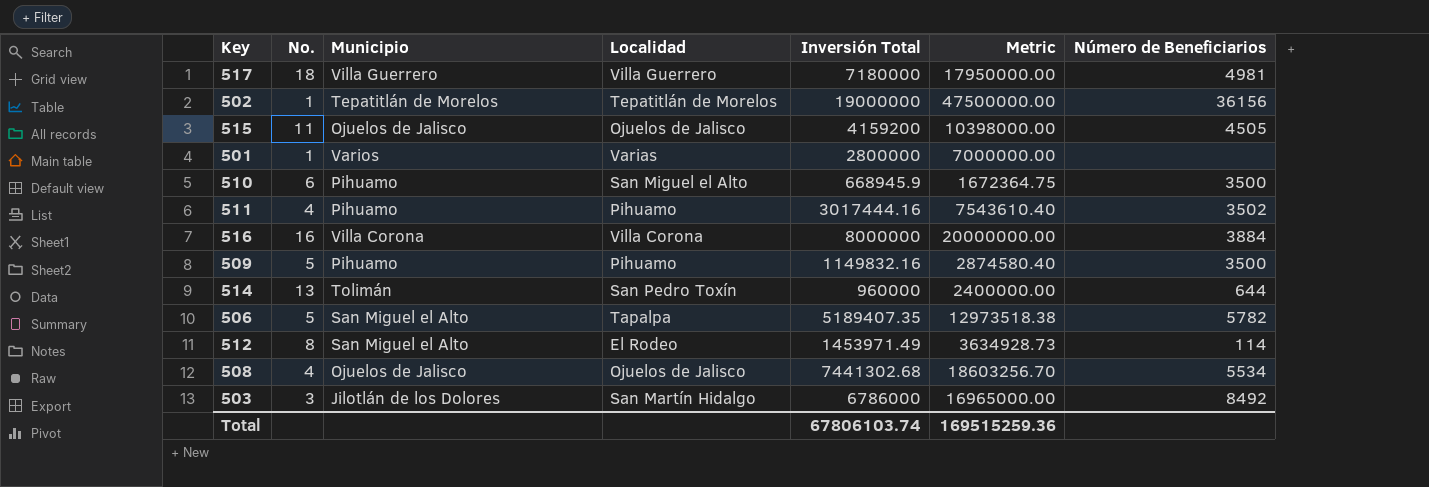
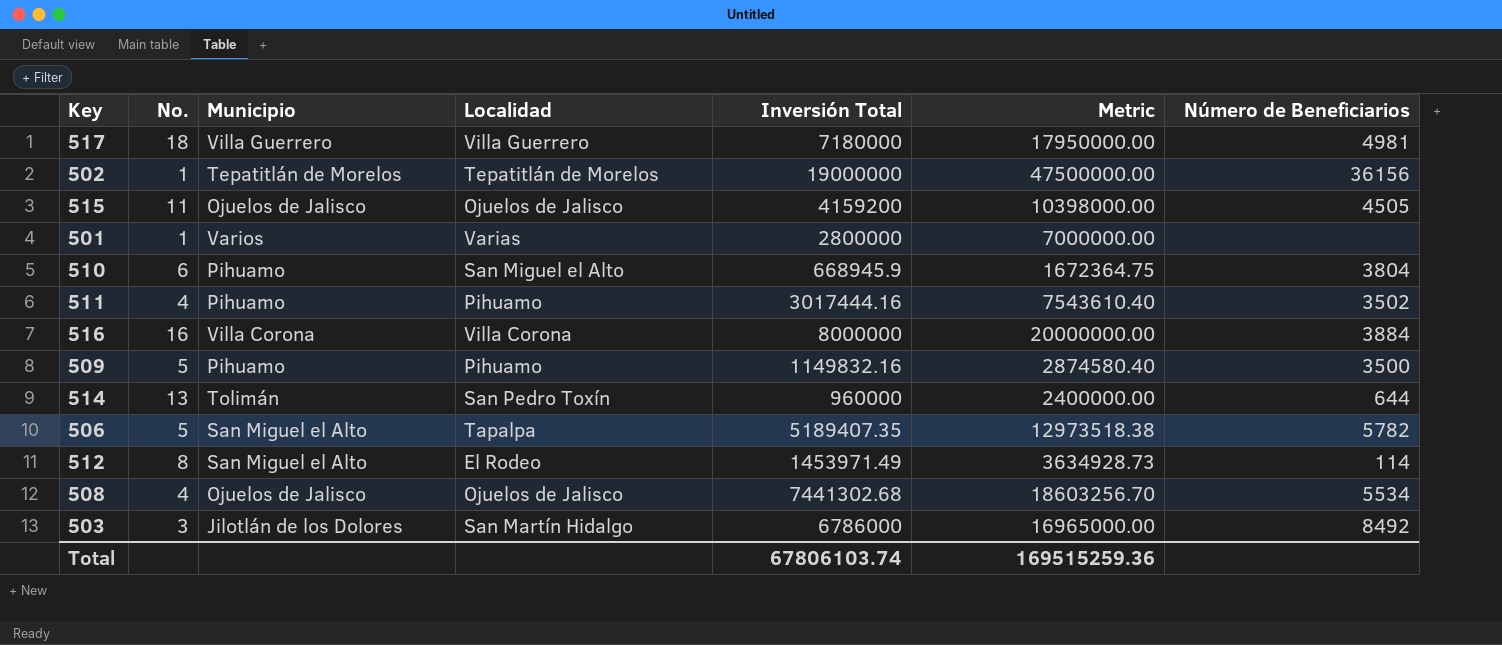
510 | Número de Beneficiarios: 3500 -> 3804

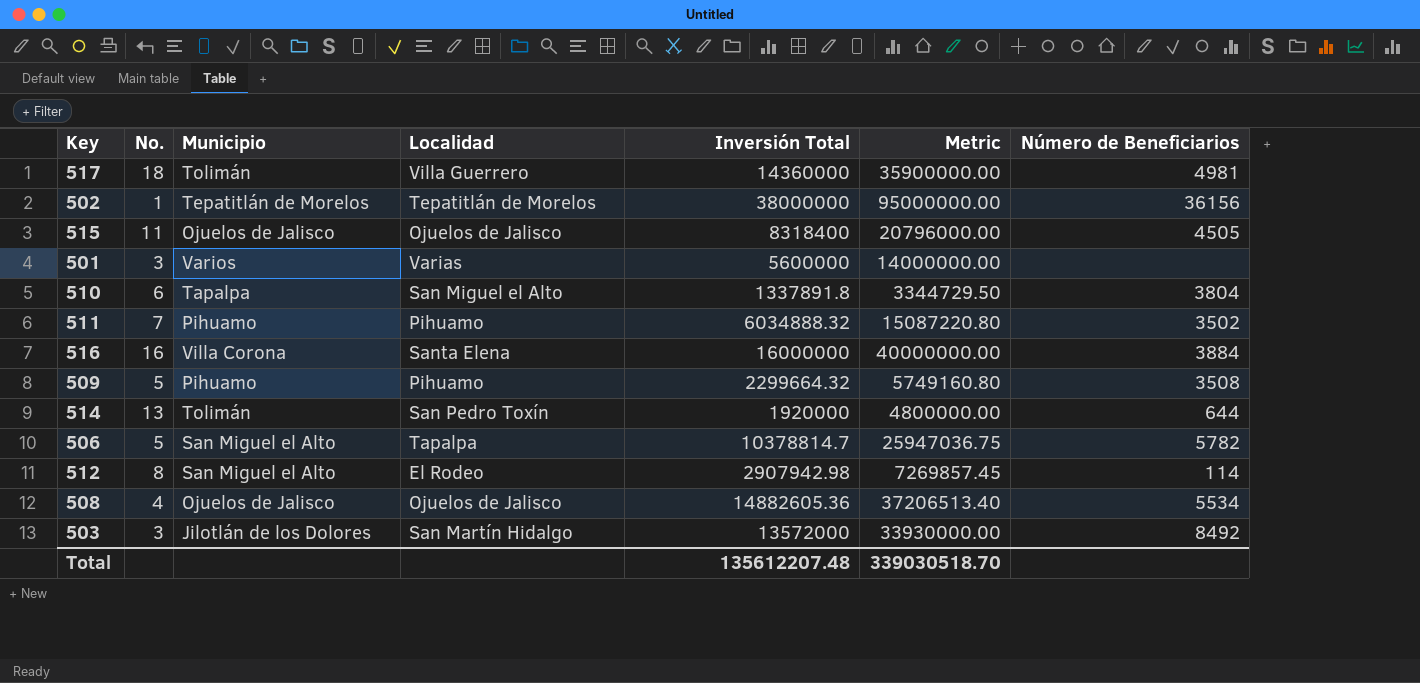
517 | Municipio: Villa Guerrero -> Tolimán
517 | Inversión Total: 7180000 -> 14360000
517 | Metric: 17950000.00 -> 35900000.00
502 | Inversión Total: 19000000 -> 38000000
502 | Metric: 47500000.00 -> 95000000.00
515 | Inversión Total: 4159200 -> 8318400
515 | Metric: 10398000.00 -> 20796000.00
501 | No.: 1 -> 3
501 | Inversión Total: 2800000 -> 5600000
501 | Metric: 7000000.00 -> 14000000.00
510 | Municipio: Pihuamo -> Tapalpa
510 | Inversión Total: 668945.9 -> 1337891.8
510 | Metric: 1672364.75 -> 3344729.50
511 | No.: 4 -> 7
511 | Inversión Total: 3017444.16 -> 6034888.32
511 | Metric: 7543610.40 -> 15087220.80
516 | Localidad: Villa Corona -> Santa Elena
516 | Inversión Total: 8000000 -> 16000000
516 | Metric: 20000000.00 -> 40000000.00
509 | Inversión Total: 1149832.16 -> 2299664.32
509 | Metric: 2874580.40 -> 5749160.80
509 | Número de Beneficiarios: 3500 -> 3508
514 | Inversión Total: 960000 -> 1920000
514 | Metric: 2400000.00 -> 4800000.00
506 | Inversión Total: 5189407.35 -> 10378814.7
506 | Metric: 12973518.38 -> 25947036.75
512 | Inversión Total: 1453971.49 -> 2907942.98
512 | Metric: 3634928.73 -> 7269857.45
508 | Inversión Total: 7441302.68 -> 14882605.36
508 | Metric: 18603256.70 -> 37206513.40
503 | Inversión Total: 6786000 -> 13572000
503 | Metric: 16965000.00 -> 33930000.00
Total | Inversión Total: 67806103.74 -> 135612207.48
Total | Metric: 169515259.36 -> 339030518.70

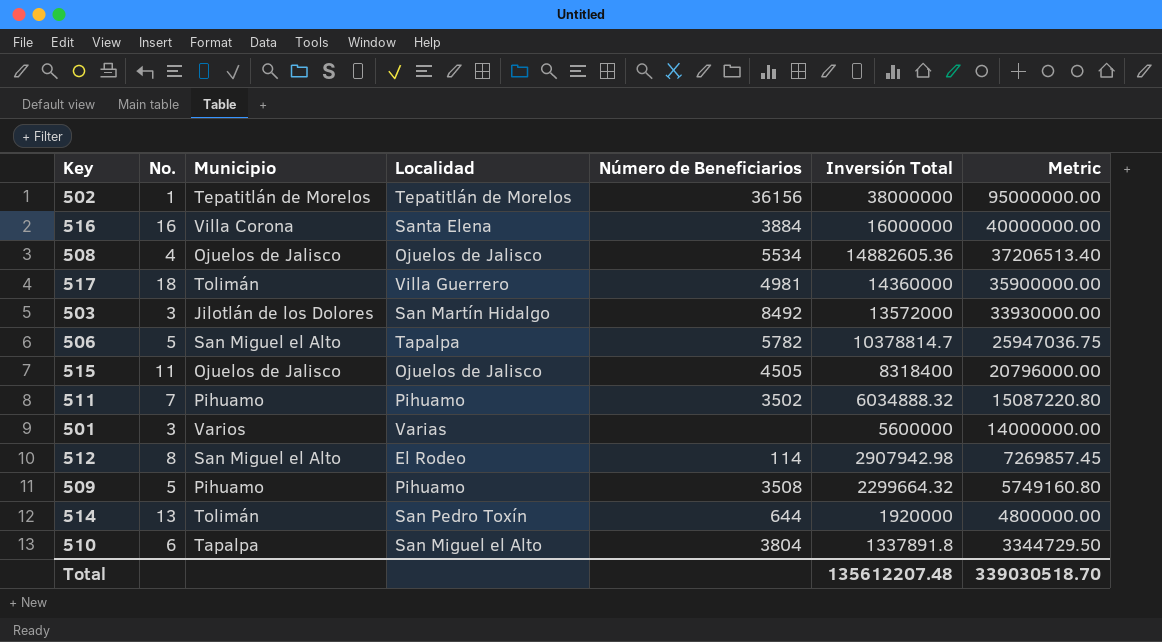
row order: none -> Inversión Total descending
column Número de Beneficiarios | position: 7 -> 5

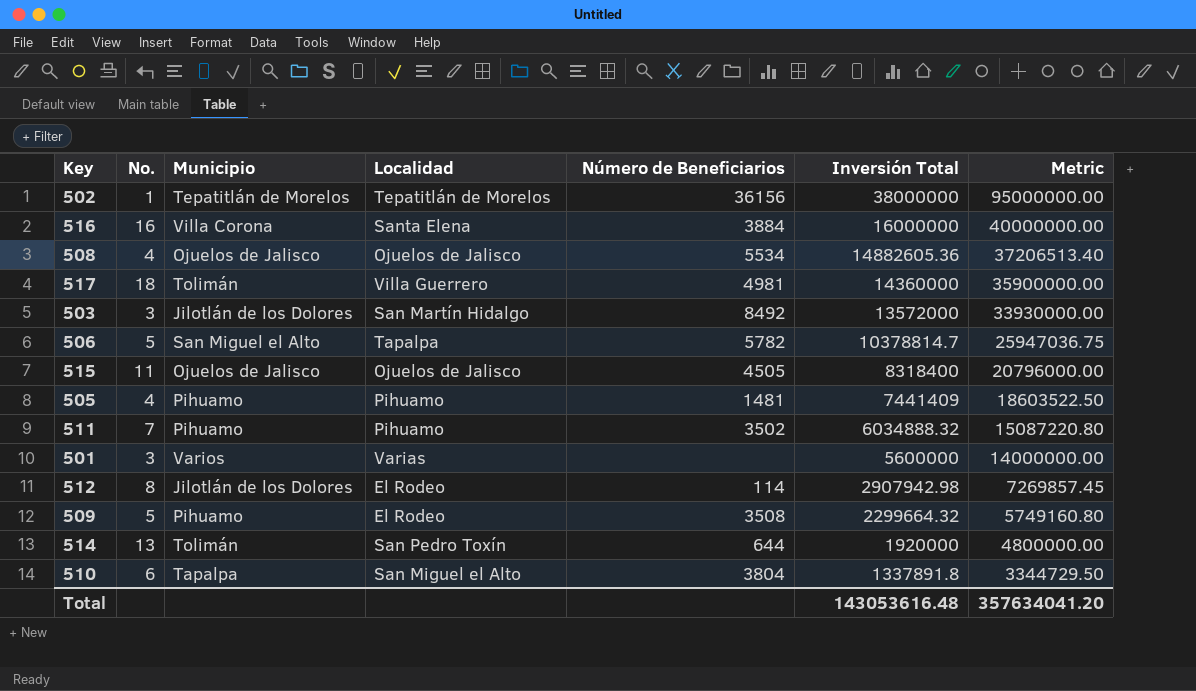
row 505: none -> 4 | Pihuamo | Pihuamo | 1481 | 7441409 | 18603522.50
512 | Municipio: San Miguel el Alto -> Jilotlán de los Dolores
509 | Localidad: Pihuamo -> El Rodeo
Total | Inversión Total: 135612207.48 -> 143053616.48
Total | Metric: 339030518.70 -> 357634041.20

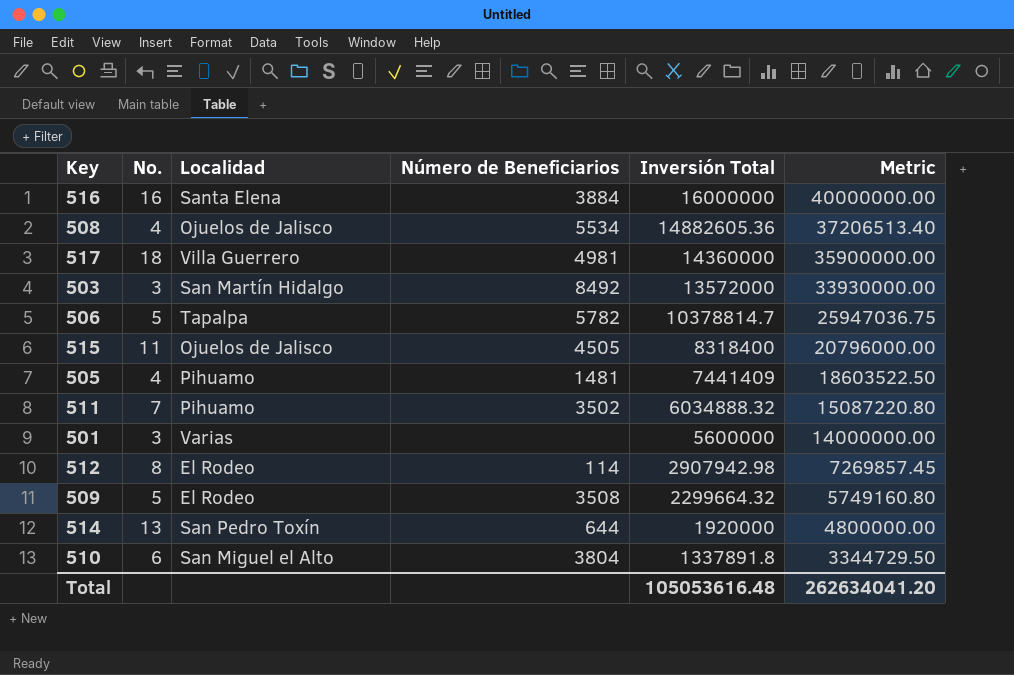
column Municipio | position: 3 -> none
row 502: 1 | Tepatitlán de Morelos | Tepatitlán de Morelos | 36156 | 38000000 | 95000000.00 -> none
Total | Inversión Total: 143053616.48 -> 105053616.48
Total | Metric: 357634041.20 -> 262634041.20

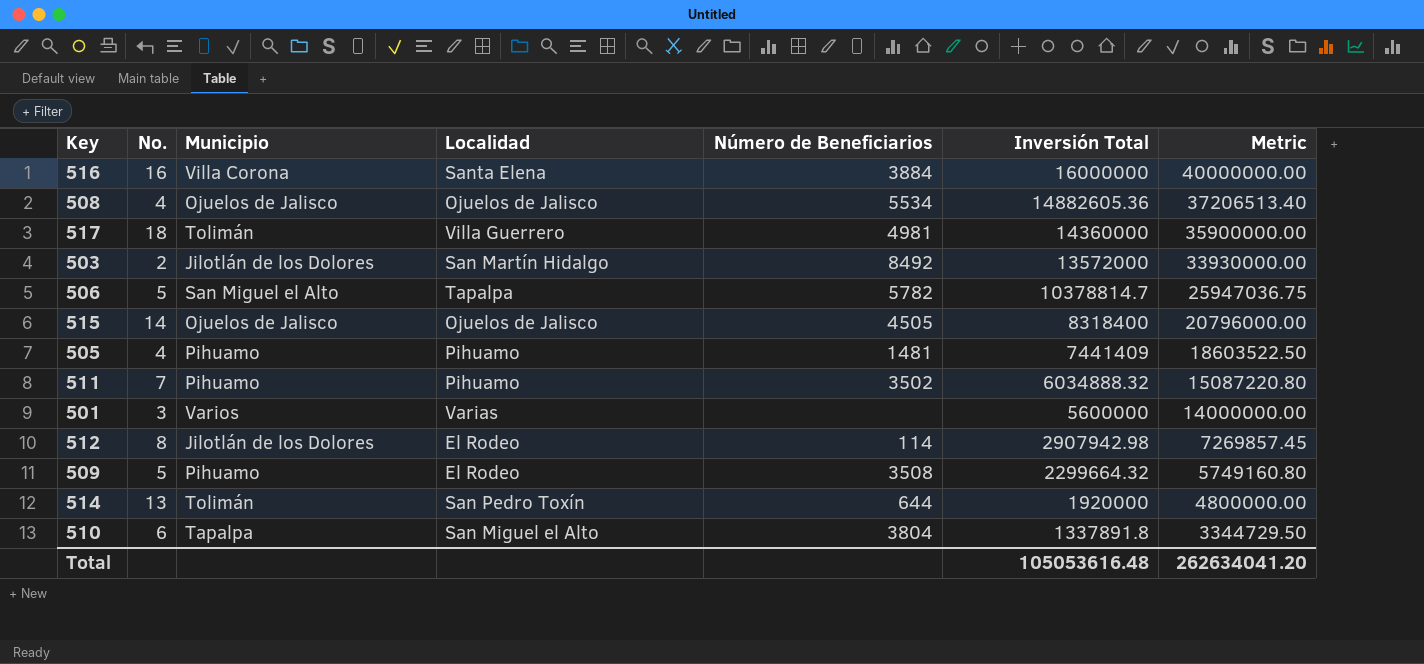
column Municipio | position: none -> 3
503 | No.: 3 -> 2
515 | No.: 11 -> 14

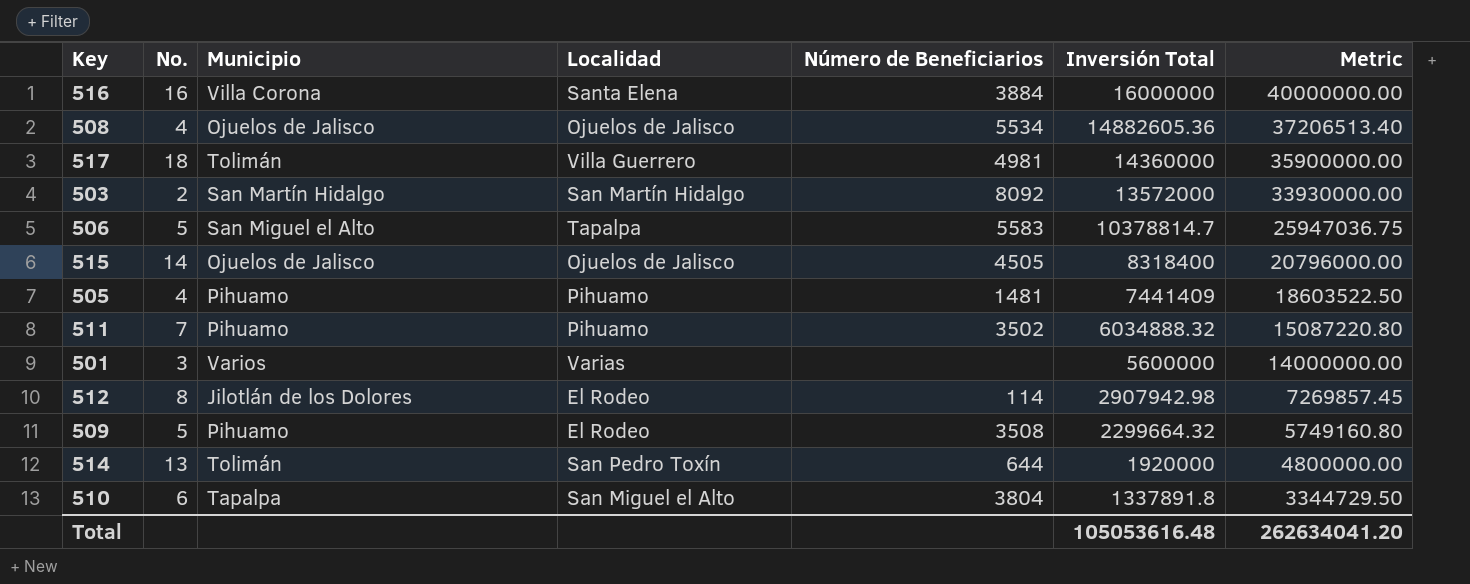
503 | Municipio: Jilotlán de los Dolores -> San Martín Hidalgo
503 | Número de Beneficiarios: 8492 -> 8092
506 | Número de Beneficiarios: 5782 -> 5583

